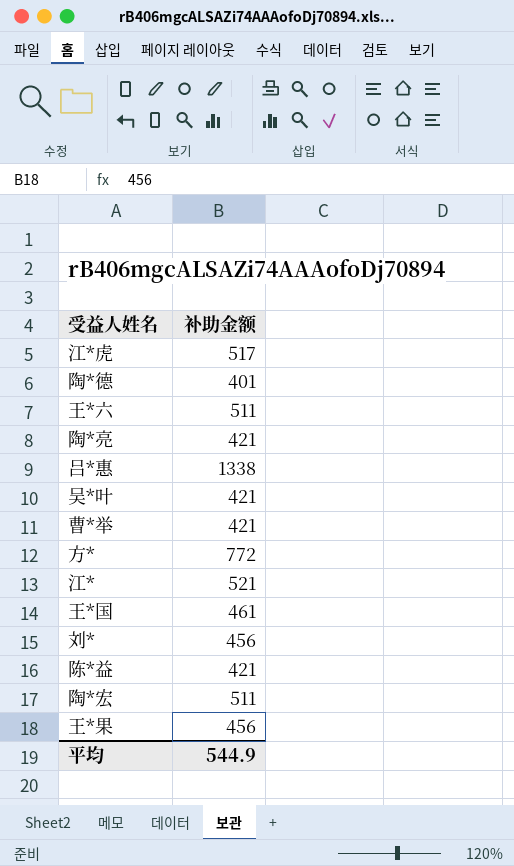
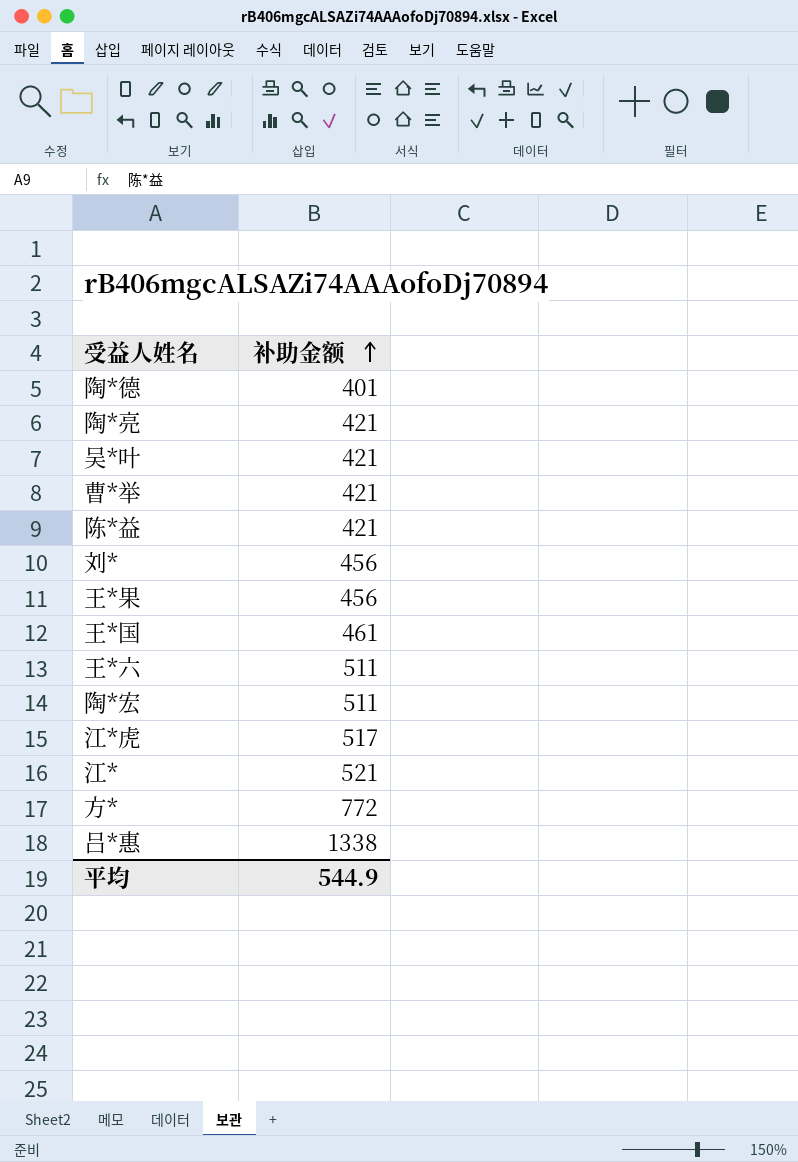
row order: none -> 补助金额 ascending

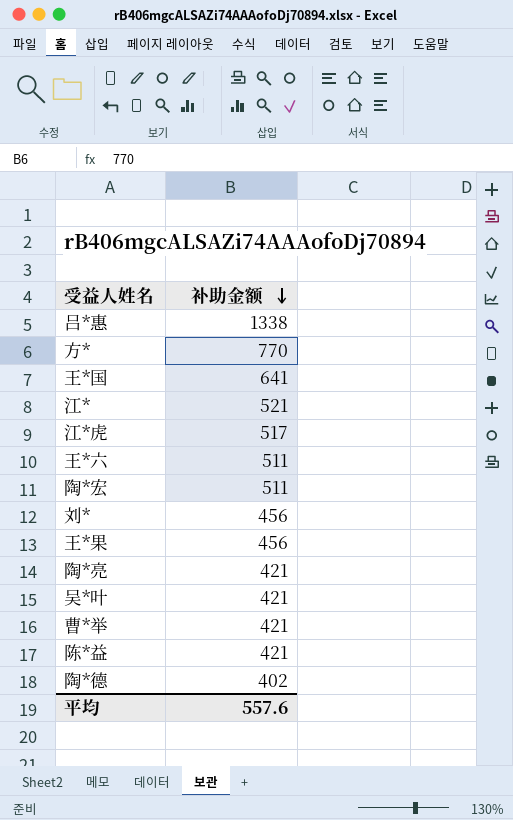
row order: 补助金额 ascending -> 补助金额 descending
方* | 补助金额: 772 -> 770
王*国 | 补助金额: 461 -> 641
陶*德 | 补助金额: 401 -> 402
平均 | 补助金额: 544.9 -> 557.6

